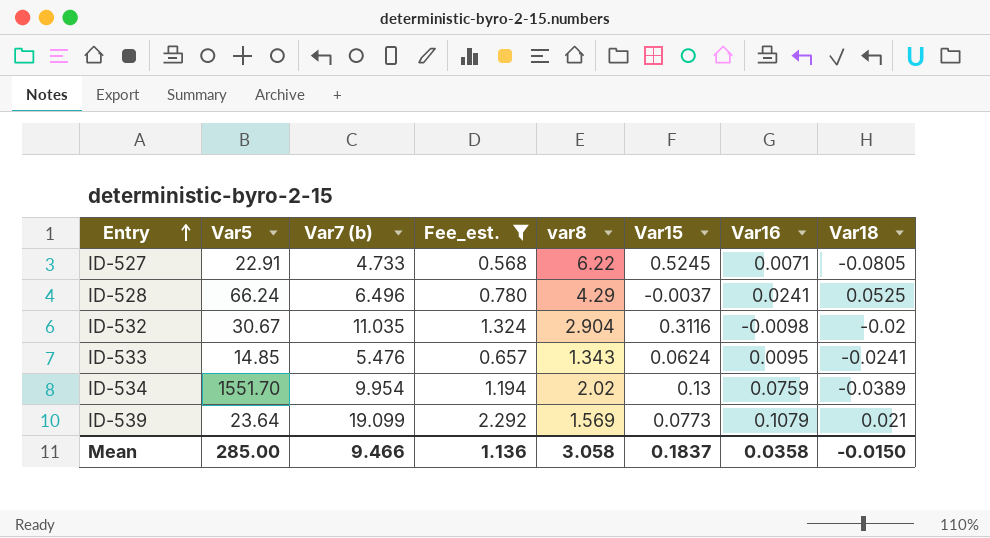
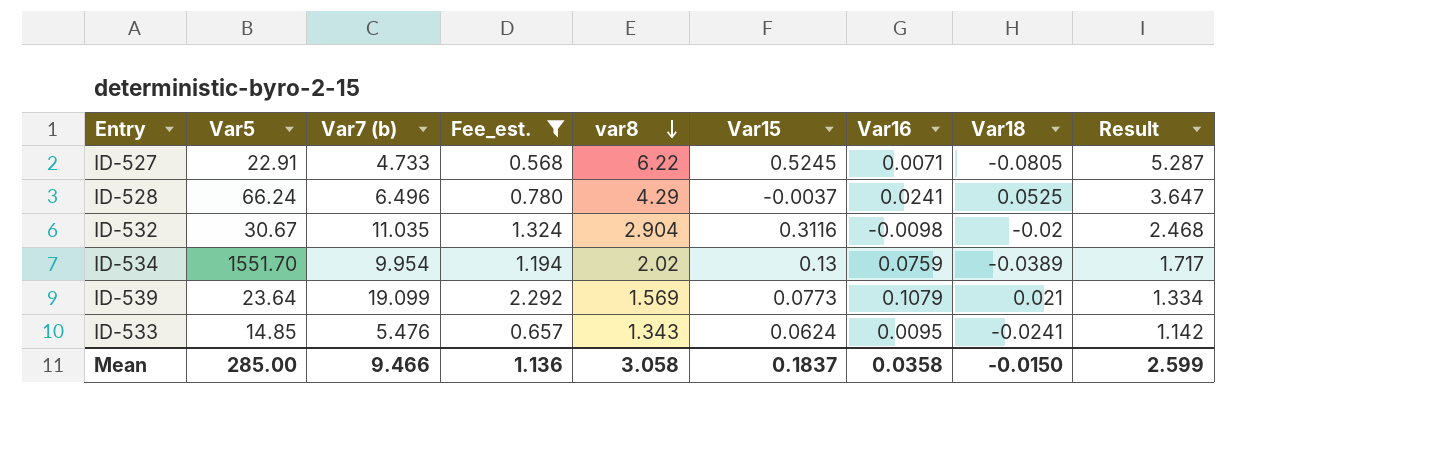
row order: Entry ascending -> var8 descending
column Result | formula: none -> [var8] * 0.85

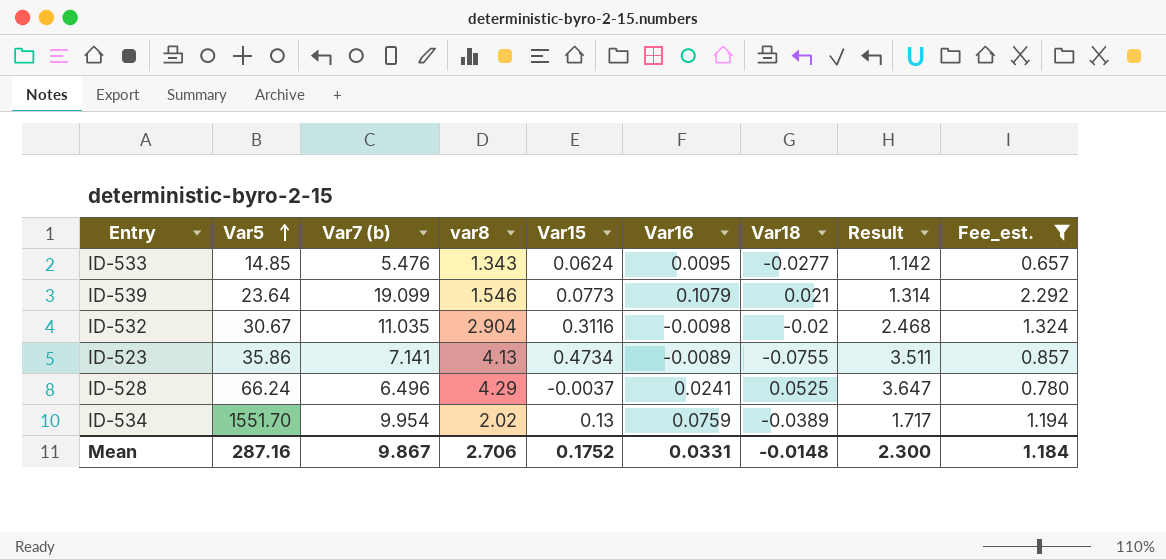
row order: var8 descending -> Var5 ascending
column Fee_est. | position: 4 -> 9
row ID-527: 22.91 | 4.733 | 0.568 | 6.22 | 0.5245 | 0.0071 | -0.0805 | 5.287 -> none
ID-533 | Var18: -0.0241 -> -0.0277
ID-539 | var8: 1.569 -> 1.546
ID-539 | Result: 1.334 -> 1.314
row ID-523: none -> 35.86 | 7.141 | 4.13 | 0.4734 | -0.0089 | -0.0755 | 3.511 | 0.857
Mean | Var5: 285.00 -> 287.16
Mean | Var7 (b): 9.466 -> 9.867
Mean | var8: 3.058 -> 2.706
Mean | Var15: 0.1837 -> 0.1752
Mean | Var16: 0.0358 -> 0.0331
Mean | Var18: -0.0150 -> -0.0148
Mean | Result: 2.599 -> 2.300
Mean | Fee_est.: 1.136 -> 1.184

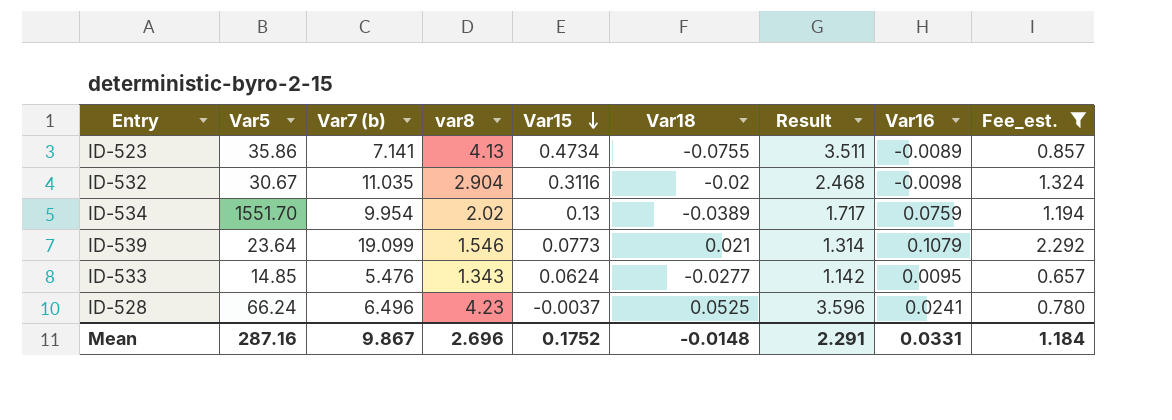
row order: Var5 ascending -> Var15 descending
column Var16 | position: 6 -> 8
ID-528 | var8: 4.29 -> 4.23
ID-528 | Result: 3.647 -> 3.596
Mean | var8: 2.706 -> 2.696
Mean | Result: 2.300 -> 2.291

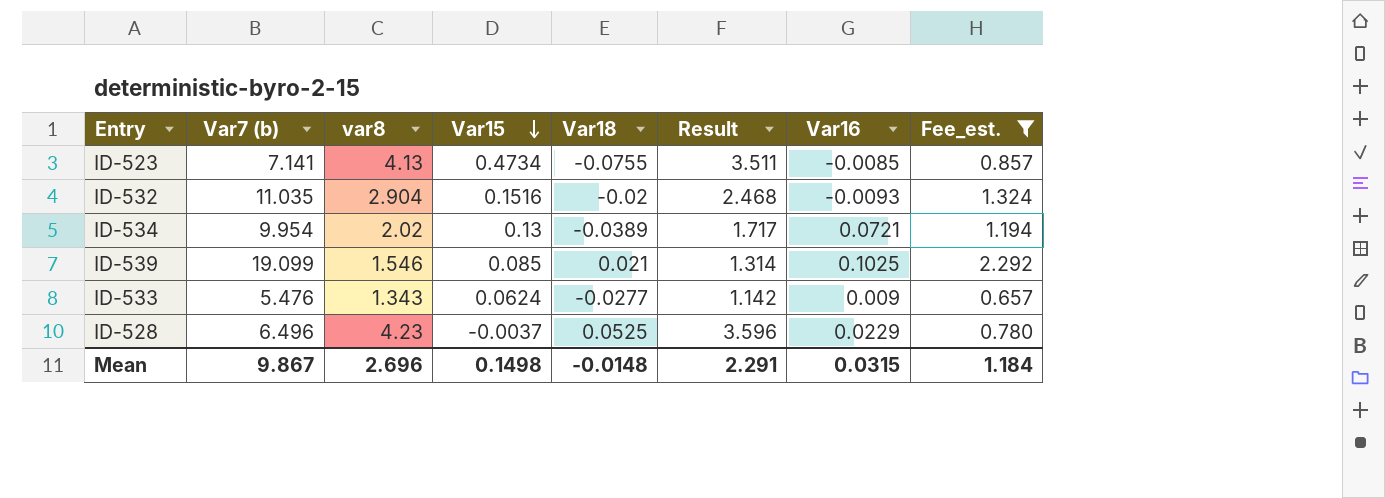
column Var5 | position: 2 -> none
ID-523 | Var16: -0.0089 -> -0.0085
ID-532 | Var15: 0.3116 -> 0.1516
ID-532 | Var16: -0.0098 -> -0.0093
ID-534 | Var16: 0.0759 -> 0.0721
ID-539 | Var15: 0.0773 -> 0.085
ID-539 | Var16: 0.1079 -> 0.1025
ID-533 | Var16: 0.0095 -> 0.009
ID-528 | Var16: 0.0241 -> 0.0229
Mean | Var15: 0.1752 -> 0.1498
Mean | Var16: 0.0331 -> 0.0315

